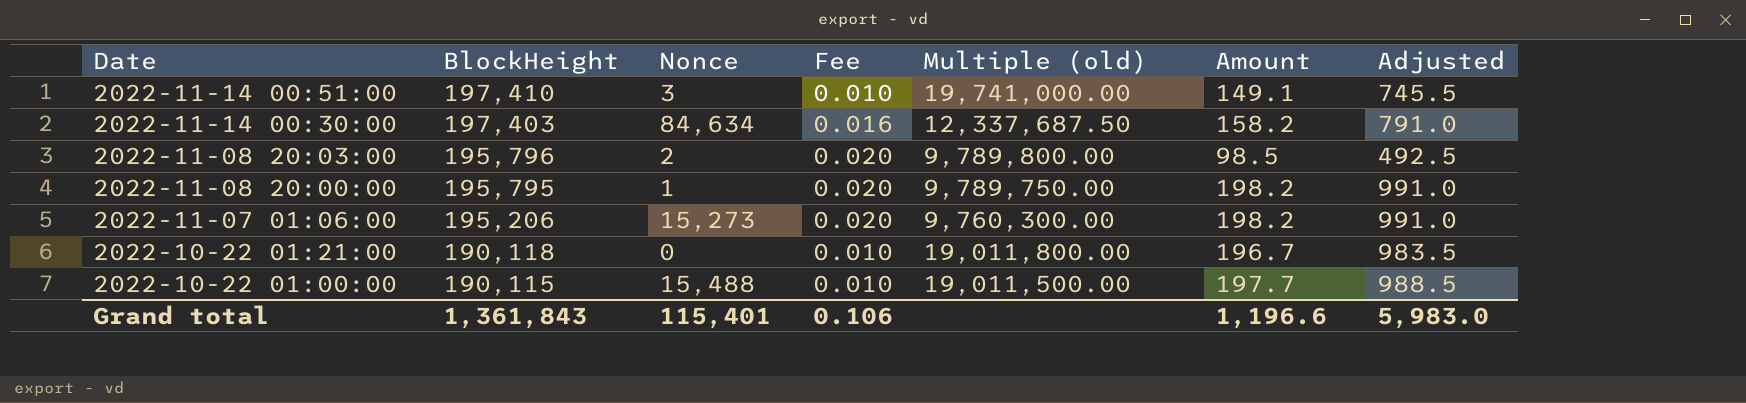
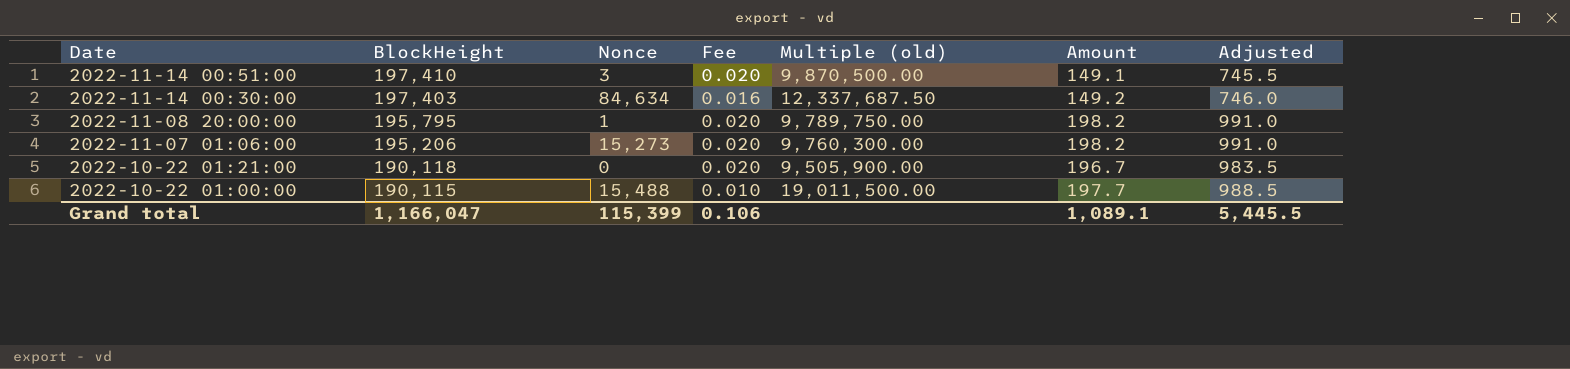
row 2022-11-08 20:03:00: 195,796 | 2 | 0.020 | 9,789,800.00 | 98.5 | 492.5 -> none
2022-11-14 00:51:00 | Fee: 0.010 -> 0.020
2022-11-14 00:51:00 | Multiple (old): 19,741,000.00 -> 9,870,500.00
2022-11-14 00:30:00 | Amount: 158.2 -> 149.2
2022-11-14 00:30:00 | Adjusted: 791.0 -> 746.0
2022-10-22 01:21:00 | Fee: 0.010 -> 0.020
2022-10-22 01:21:00 | Multiple (old): 19,011,800.00 -> 9,505,900.00
Grand total | BlockHeight: 1,361,843 -> 1,166,047
Grand total | Nonce: 115,401 -> 115,399
Grand total | Amount: 1,196.6 -> 1,089.1
Grand total | Adjusted: 5,983.0 -> 5,445.5

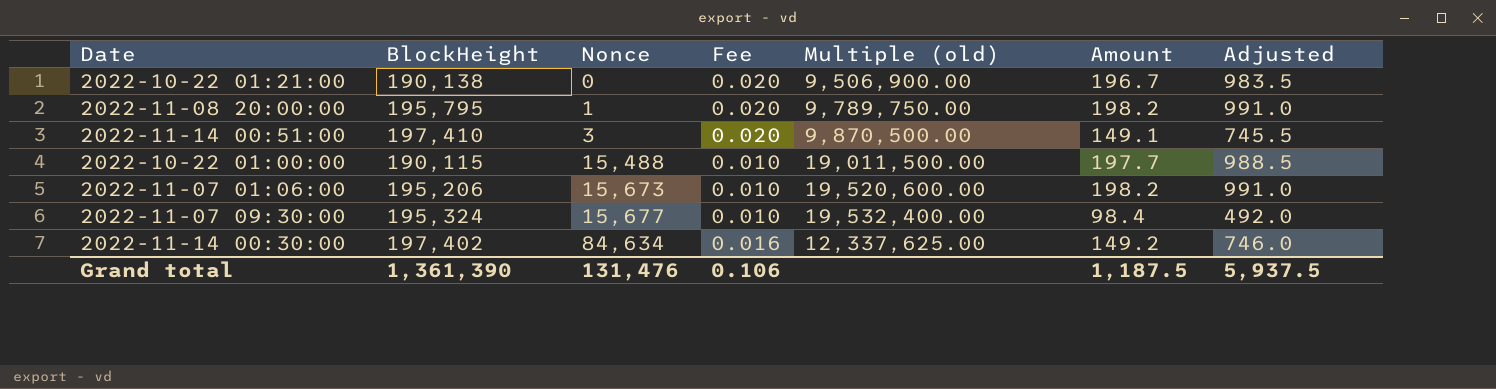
row order: Date descending -> Nonce ascending
2022-10-22 01:21:00 | BlockHeight: 190,118 -> 190,138
2022-10-22 01:21:00 | Multiple (old): 9,505,900.00 -> 9,506,900.00
2022-11-07 01:06:00 | Nonce: 15,273 -> 15,673
2022-11-07 01:06:00 | Fee: 0.020 -> 0.010
2022-11-07 01:06:00 | Multiple (old): 9,760,300.00 -> 19,520,600.00
row 2022-11-07 09:30:00: none -> 195,324 | 15,677 | 0.010 | 19,532,400.00 | 98.4 | 492.0
2022-11-14 00:30:00 | BlockHeight: 197,403 -> 197,402
2022-11-14 00:30:00 | Multiple (old): 12,337,687.50 -> 12,337,625.00
Grand total | BlockHeight: 1,166,047 -> 1,361,390
Grand total | Nonce: 115,399 -> 131,476
Grand total | Amount: 1,089.1 -> 1,187.5
Grand total | Adjusted: 5,445.5 -> 5,937.5

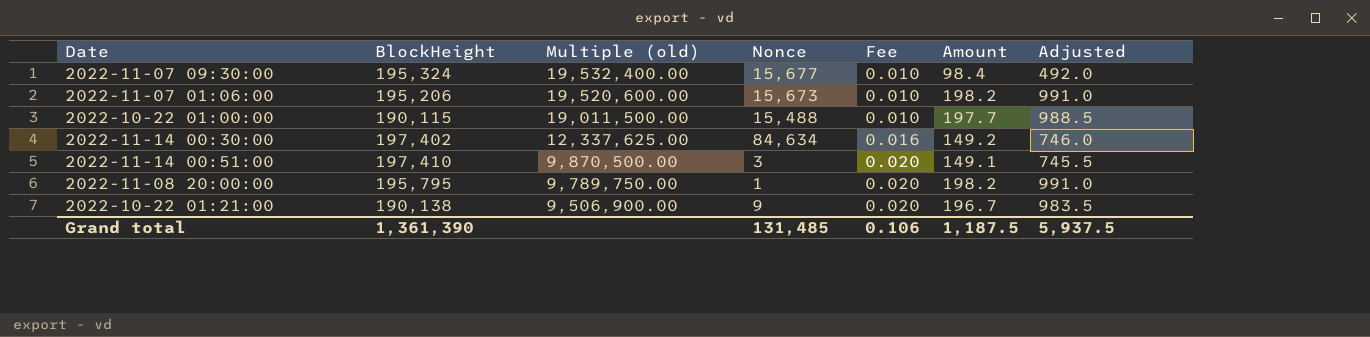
row order: Nonce ascending -> Multiple (old) descending
column Multiple (old) | position: 5 -> 3
2022-10-22 01:21:00 | Nonce: 0 -> 9
Grand total | Nonce: 131,476 -> 131,485

